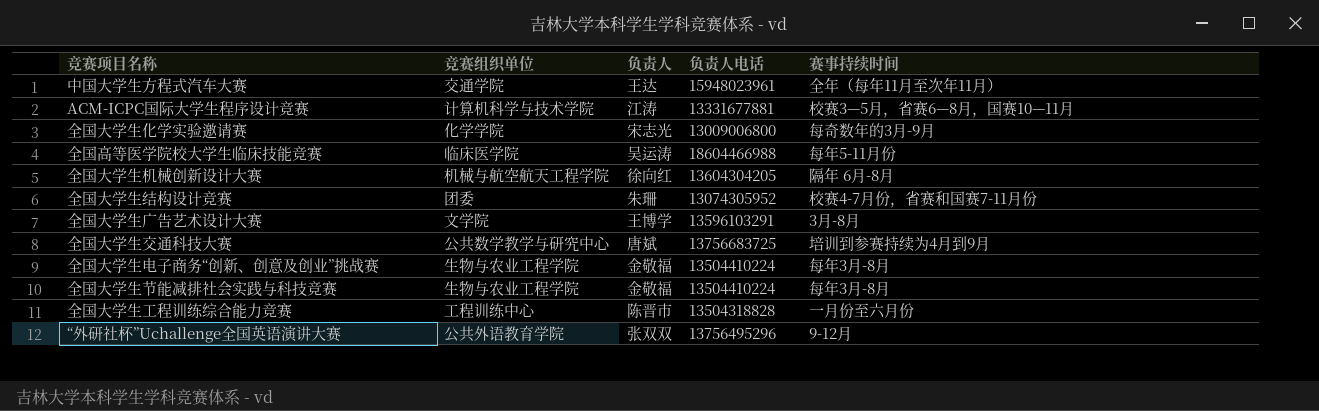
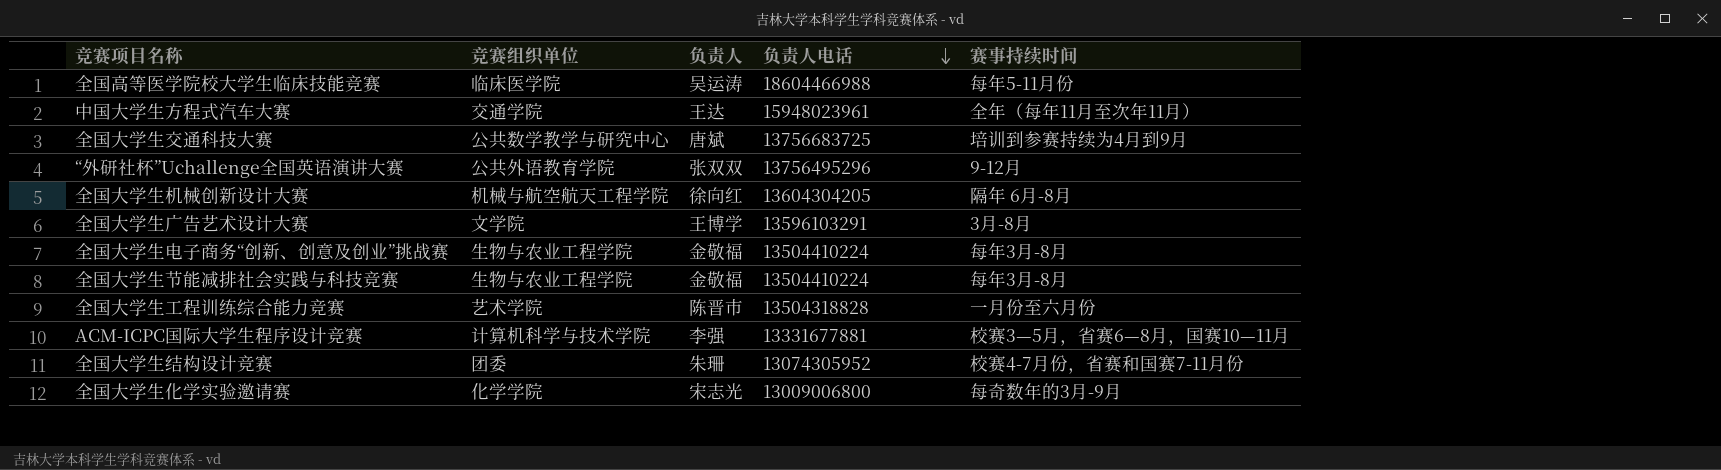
row order: none -> 负责人电话 descending
全国大学生工程训练综合能力竞赛 | 竞赛组织单位: 工程训练中心 -> 艺术学院
ACM-ICPC国际大学生程序设计竞赛 | 负责人: 江涛 -> 李强

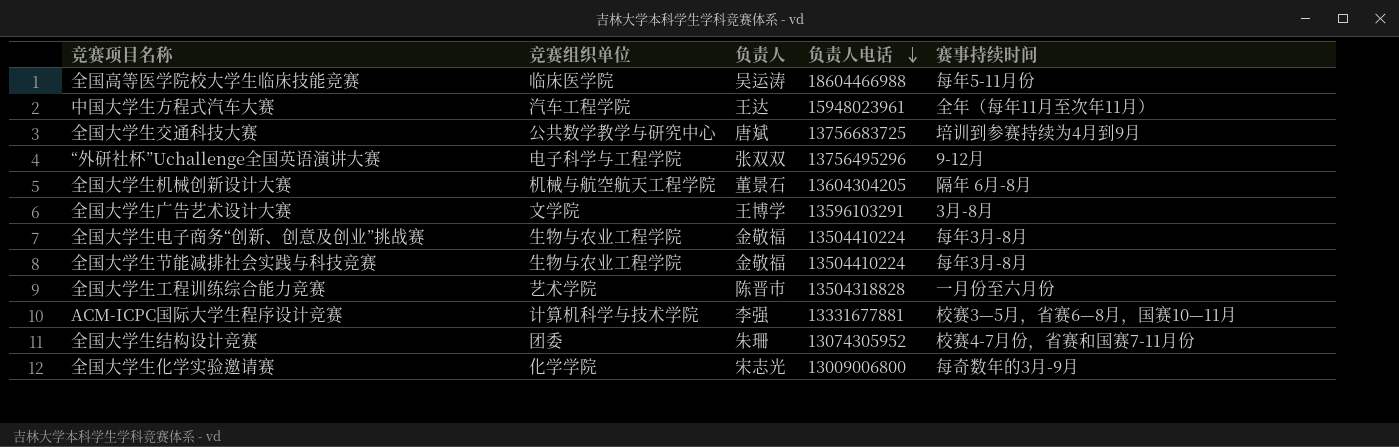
中国大学生方程式汽车大赛 | 竞赛组织单位: 交通学院 -> 汽车工程学院
“外研社杯”Uchallenge全国英语演讲大赛 | 竞赛组织单位: 公共外语教育学院 -> 电子科学与工程学院
全国大学生机械创新设计大赛 | 负责人: 徐向红 -> 董景石

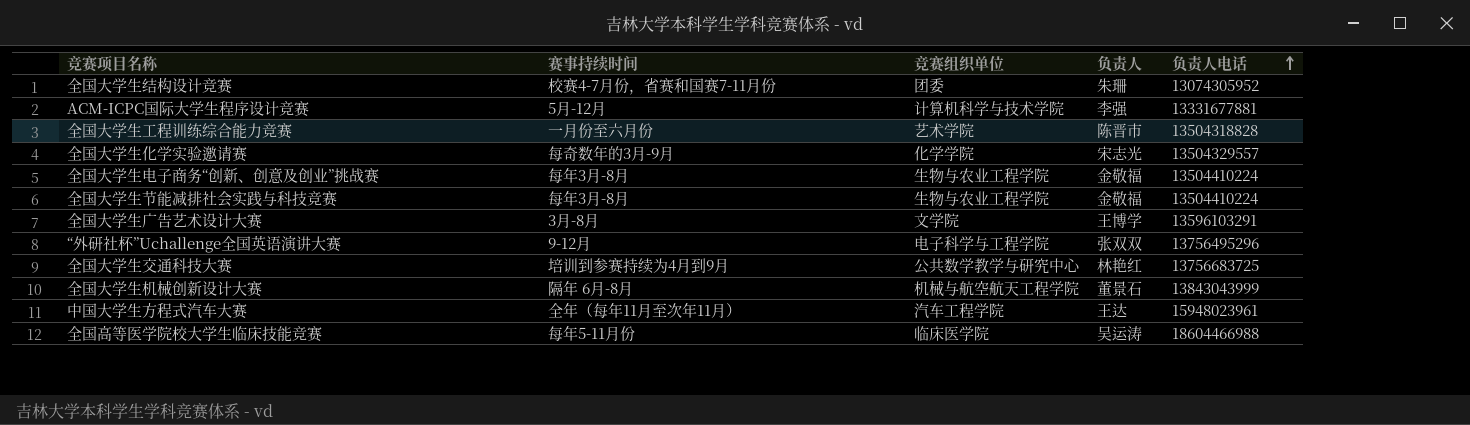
row order: 负责人电话 descending -> 负责人电话 ascending
column 赛事持续时间 | position: 5 -> 2
ACM-ICPC国际大学生程序设计竞赛 | 赛事持续时间: 校赛3—5月，省赛6—8月，国赛10—11月 -> 5月-12月
全国大学生化学实验邀请赛 | 负责人电话: 13009006800 -> 13504329557
全国大学生交通科技大赛 | 负责人: 唐斌 -> 林艳红
全国大学生机械创新设计大赛 | 负责人电话: 13604304205 -> 13843043999

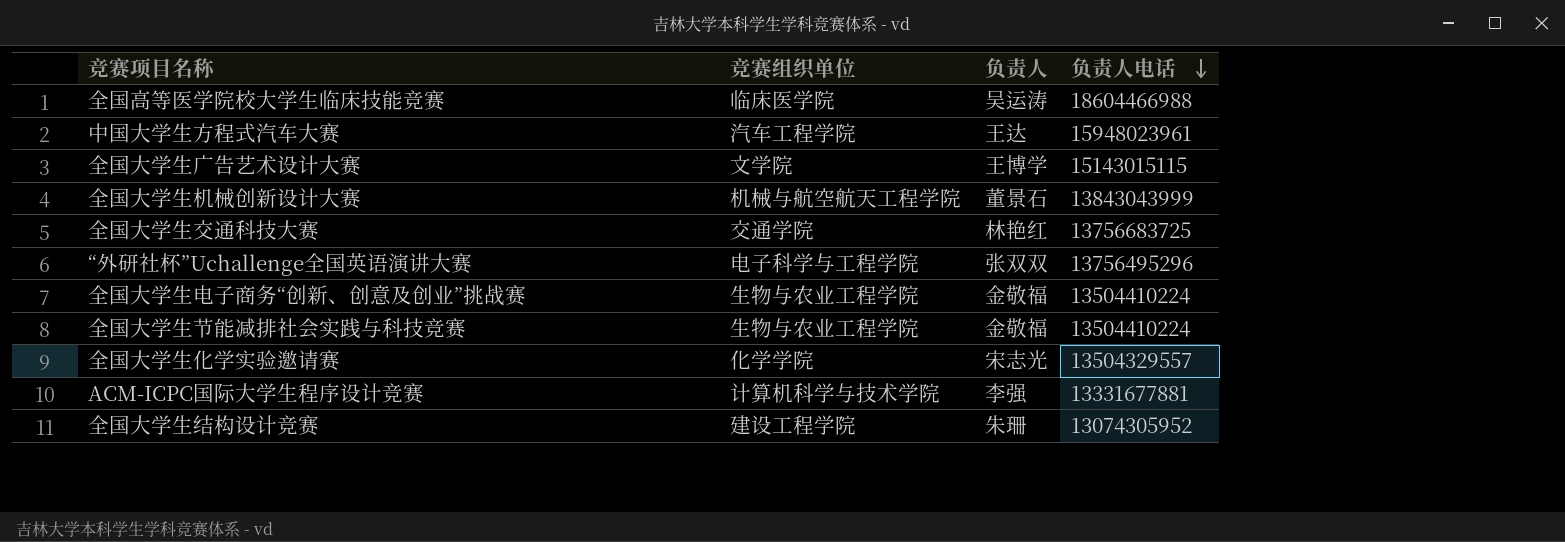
row order: 负责人电话 ascending -> 负责人电话 descending
column 赛事持续时间 | position: 2 -> none
row 全国大学生工程训练综合能力竞赛: 一月份至六月份 | 艺术学院 | 陈晋市 | 13504318828 -> none
全国大学生广告艺术设计大赛 | 负责人电话: 13596103291 -> 15143015115
全国大学生交通科技大赛 | 竞赛组织单位: 公共数学教学与研究中心 -> 交通学院
全国大学生结构设计竞赛 | 竞赛组织单位: 团委 -> 建设工程学院

